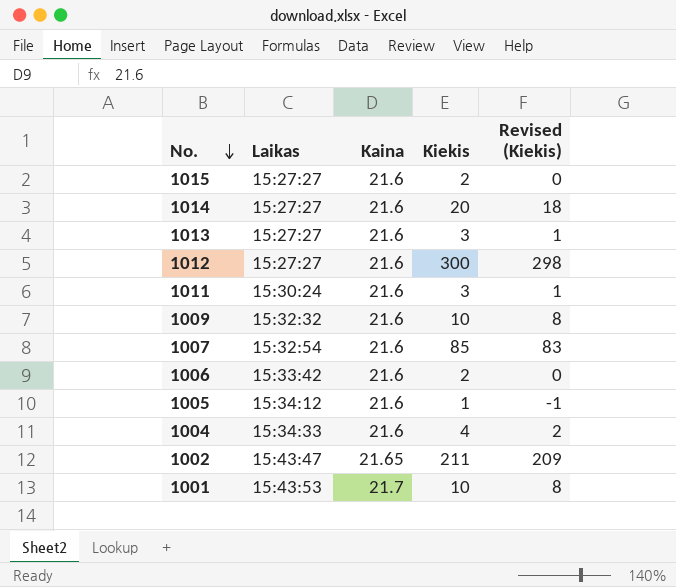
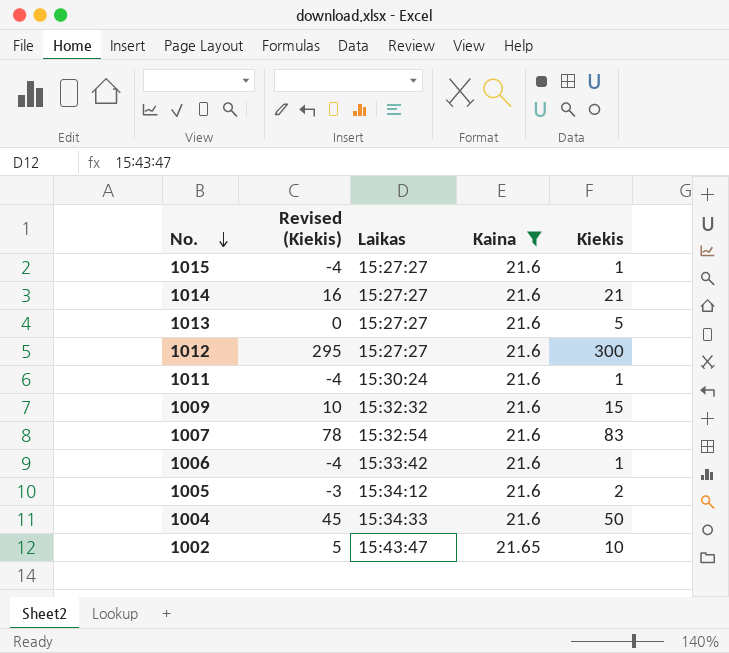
filter: none -> Kaina != 21.7
column Revised (Kiekis) | formula: [Kiekis] - 2 -> [Kiekis] - 5
column Revised (Kiekis) | position: 5 -> 2
1015 | Kiekis: 2 -> 1
1014 | Kiekis: 20 -> 21
1013 | Kiekis: 3 -> 5
1011 | Kiekis: 3 -> 1
1009 | Kiekis: 10 -> 15
1007 | Kiekis: 85 -> 83
1006 | Kiekis: 2 -> 1
1005 | Kiekis: 1 -> 2
1004 | Kiekis: 4 -> 50
1002 | Kiekis: 211 -> 10

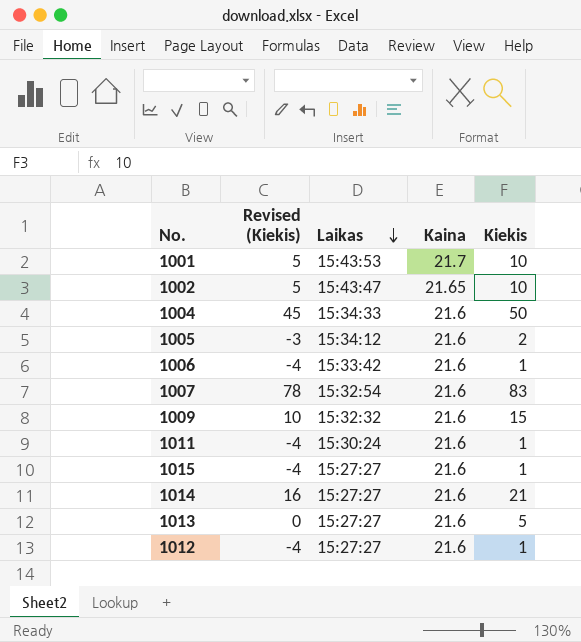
filter: Kaina != 21.7 -> none
row order: No. descending -> Laikas descending
1012 | Revised (Kiekis): 295 -> -4
1012 | Kiekis: 300 -> 1

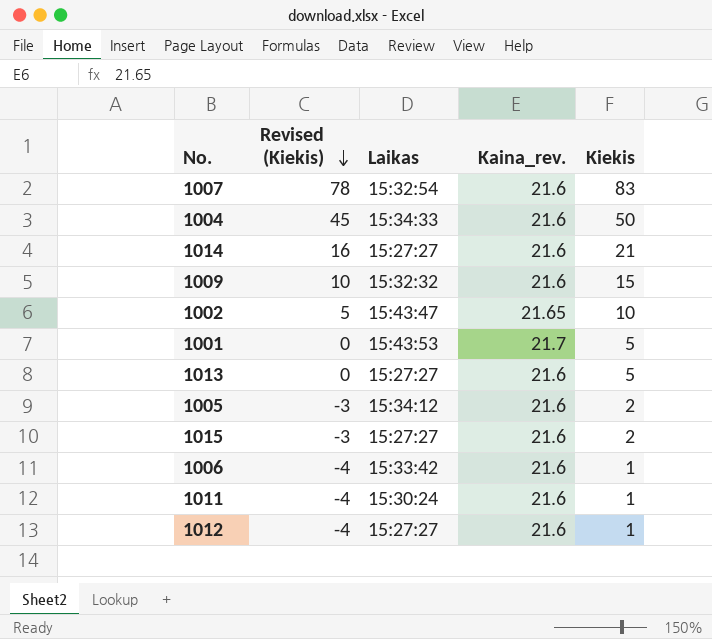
row order: Laikas descending -> Revised (Kiekis) descending
column name: Kaina -> Kaina_rev.
1001 | Revised (Kiekis): 5 -> 0
1001 | Kiekis: 10 -> 5
1015 | Revised (Kiekis): -4 -> -3
1015 | Kiekis: 1 -> 2

